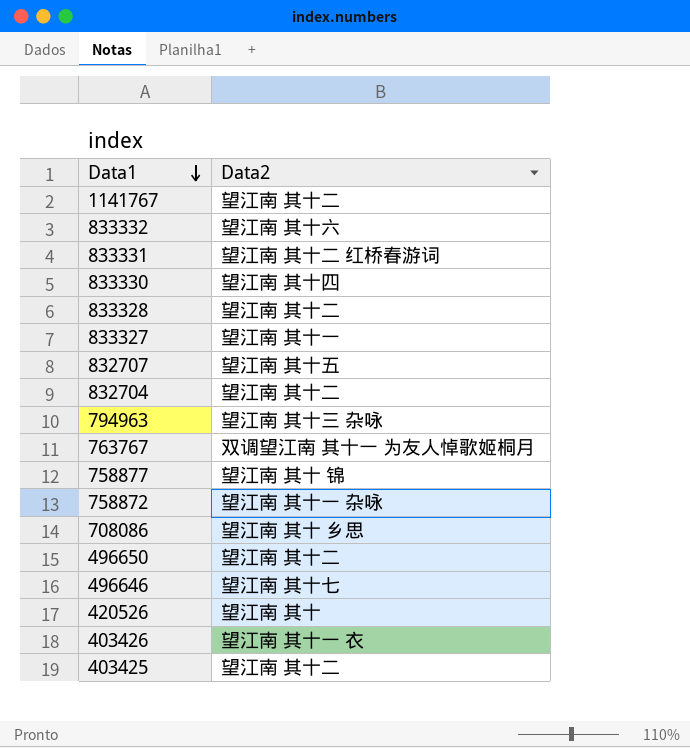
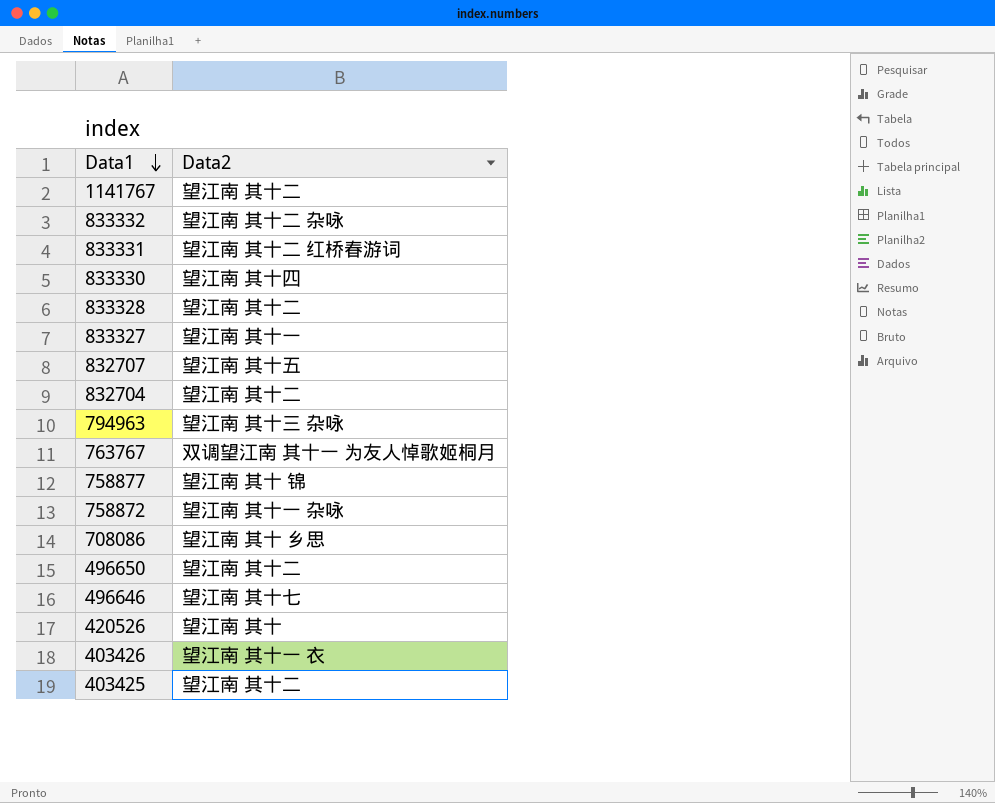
833332 | Data2: 望江南 其十六 -> 望江南 其十二 杂咏

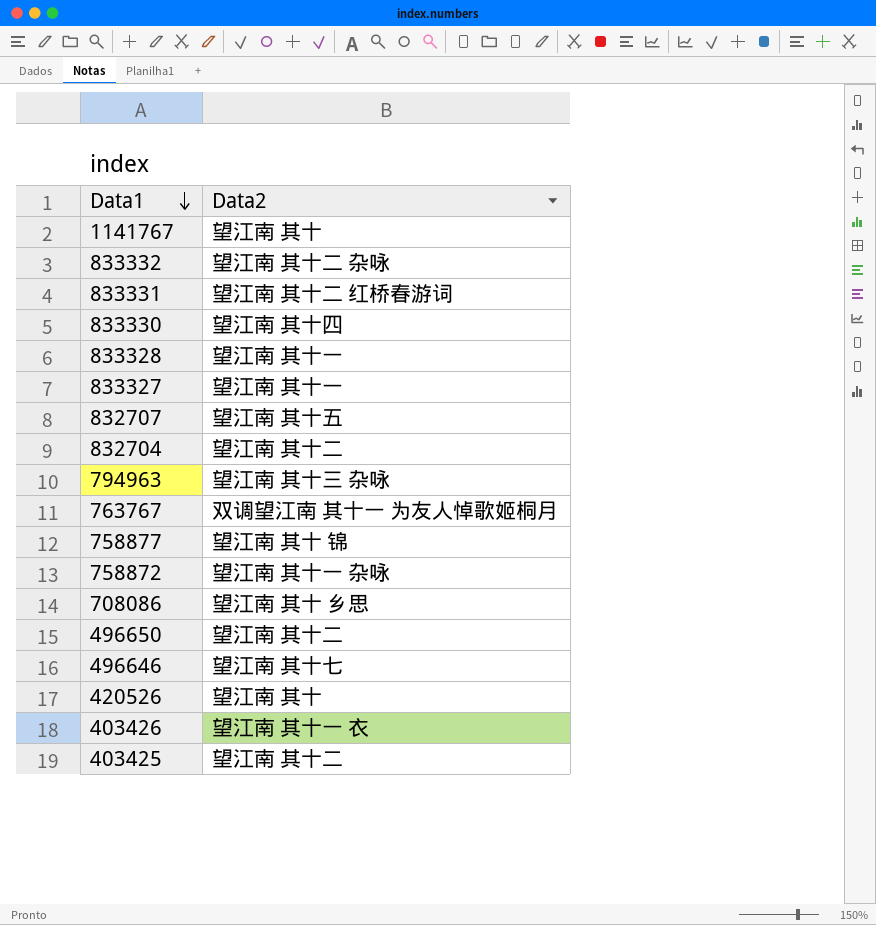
1141767 | Data2: 望江南 其十二 -> 望江南 其十
833328 | Data2: 望江南 其十二 -> 望江南 其十一

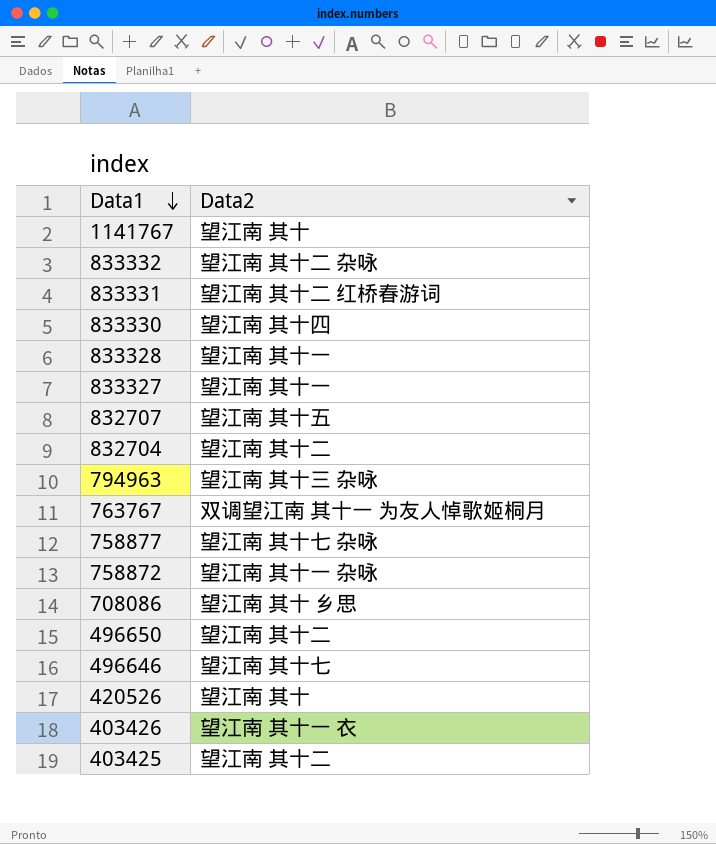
758877 | Data2: 望江南 其十 锦 -> 望江南 其十七 杂咏

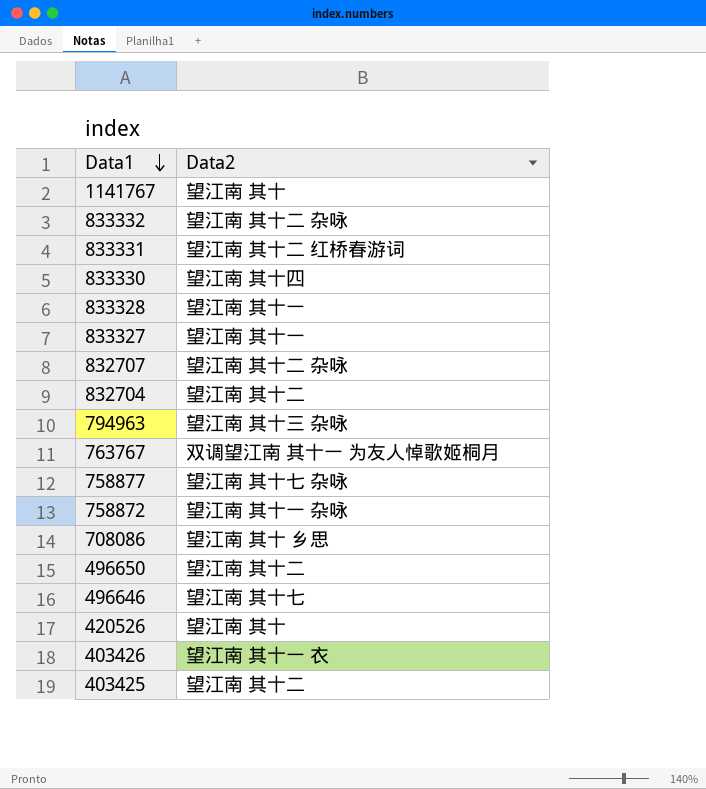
832707 | Data2: 望江南 其十五 -> 望江南 其十二 杂咏

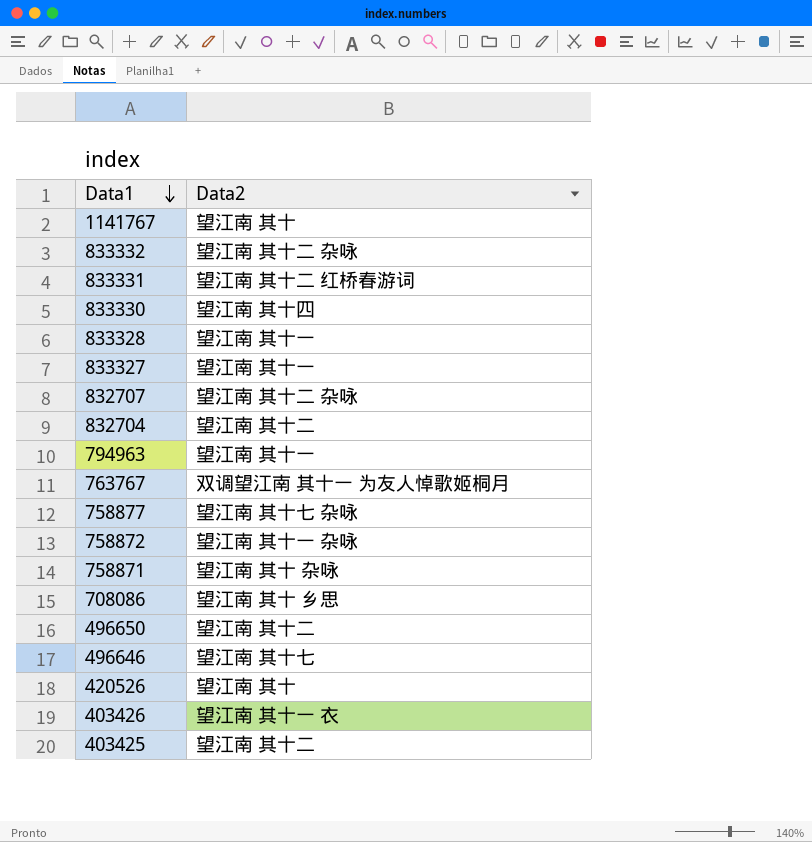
794963 | Data2: 望江南 其十三 杂咏 -> 望江南 其十一
row 758871: none -> 望江南 其十 杂咏

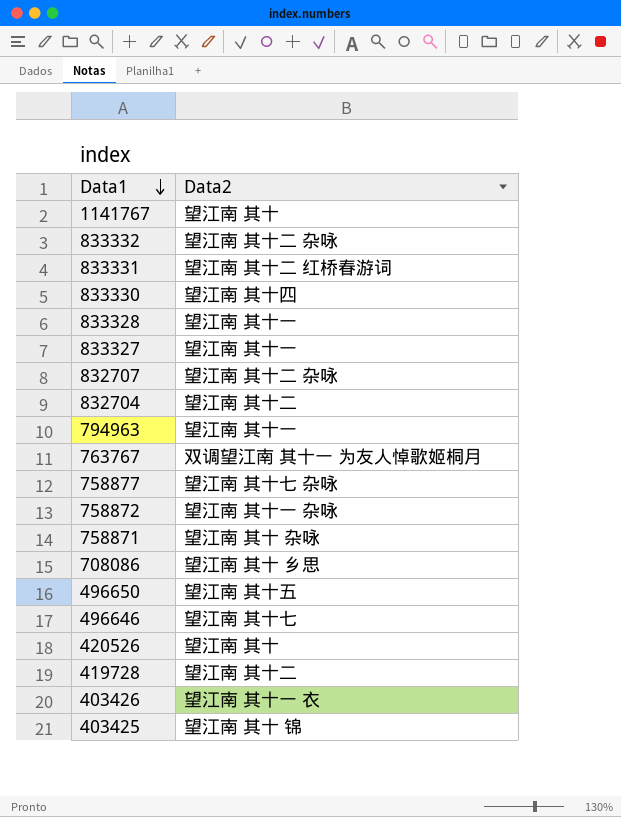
496650 | Data2: 望江南 其十二 -> 望江南 其十五
row 419728: none -> 望江南 其十二
403425 | Data2: 望江南 其十二 -> 望江南 其十 锦

